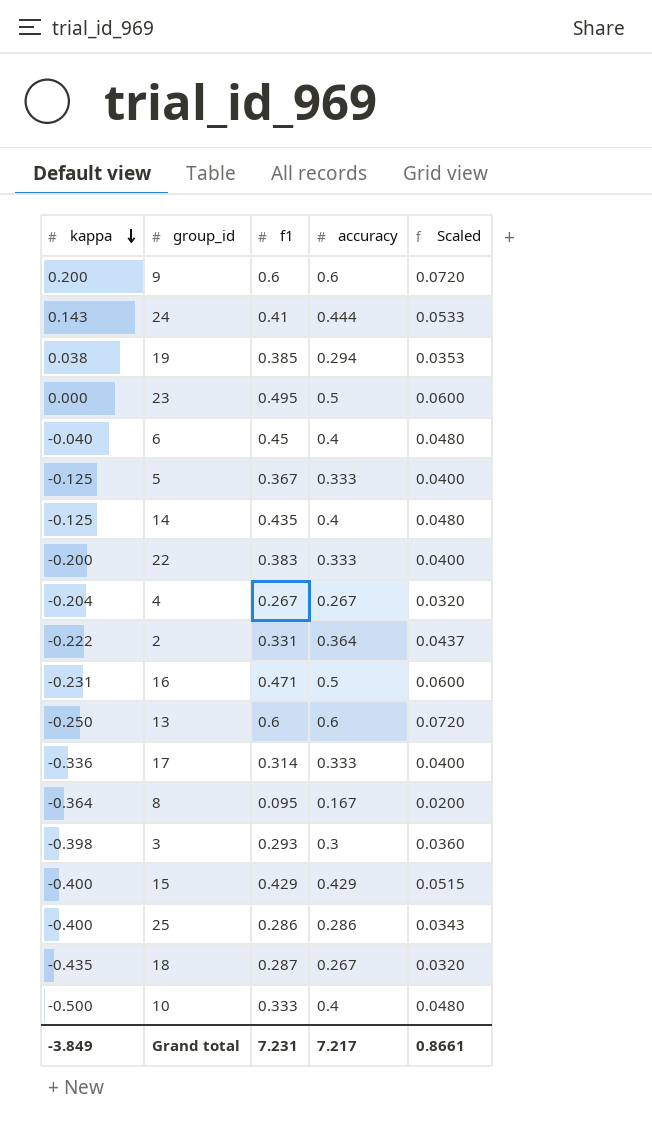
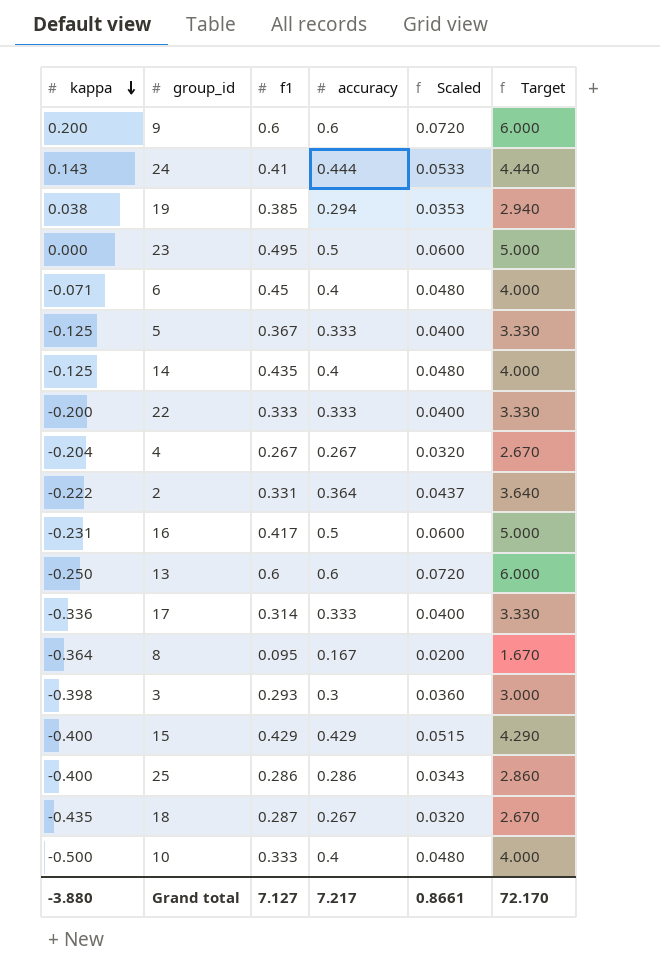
column Target | formula: none -> [accuracy] * 10
6 | kappa: -0.040 -> -0.071
22 | f1: 0.383 -> 0.333
16 | f1: 0.471 -> 0.417
Grand total | kappa: -3.849 -> -3.880
Grand total | f1: 7.231 -> 7.127

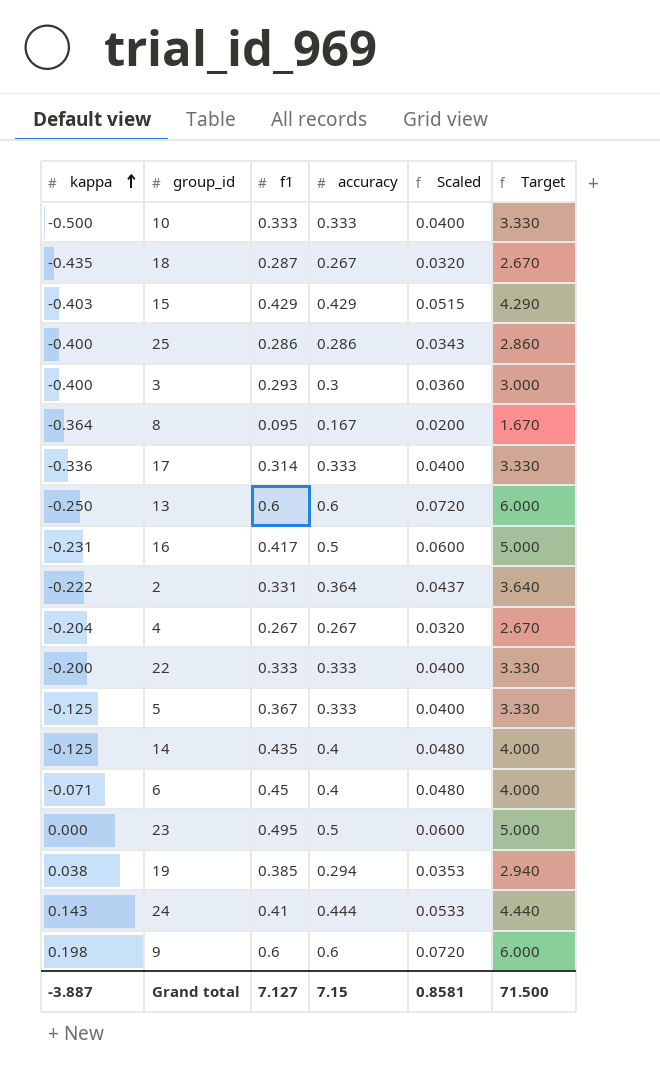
row order: kappa descending -> kappa ascending
10 | accuracy: 0.4 -> 0.333
10 | Scaled: 0.0480 -> 0.0400
10 | Target: 4.000 -> 3.330
15 | kappa: -0.400 -> -0.403
3 | kappa: -0.398 -> -0.400
9 | kappa: 0.200 -> 0.198
Grand total | kappa: -3.880 -> -3.887
Grand total | accuracy: 7.217 -> 7.15
Grand total | Scaled: 0.8661 -> 0.8581
Grand total | Target: 72.170 -> 71.500

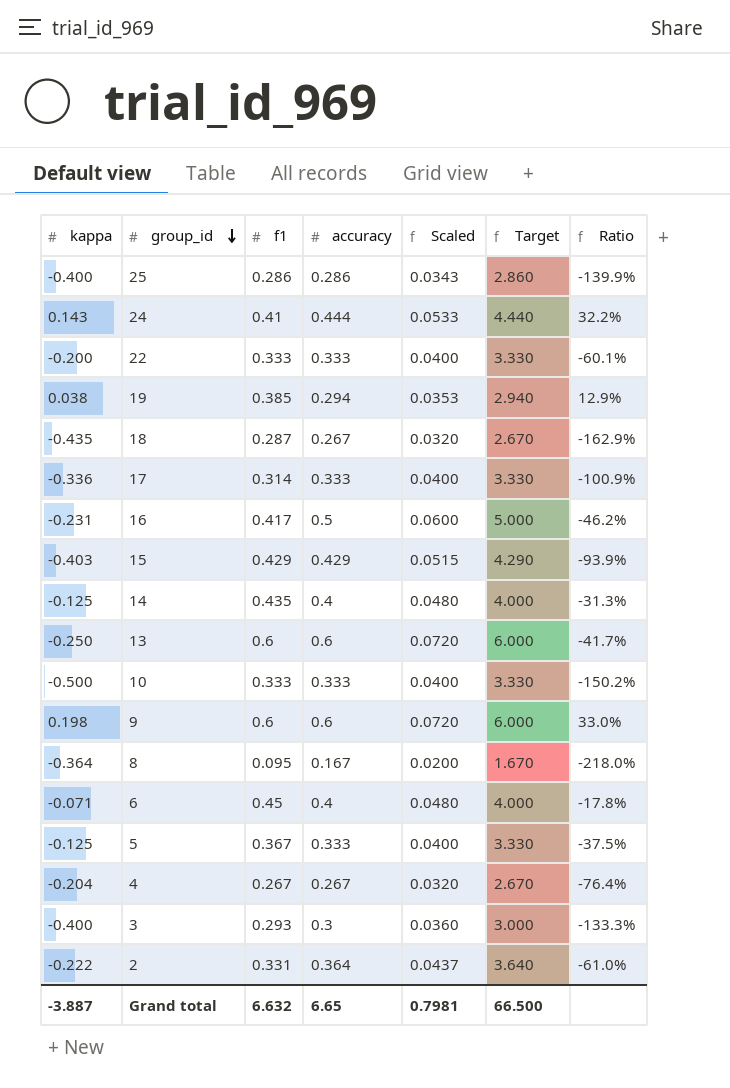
row order: kappa ascending -> group_id descending
column Ratio | formula: none -> [kappa] / [accuracy]
row 23: 0.000 | 0.495 | 0.5 | 0.0600 | 5.000 -> none
Grand total | f1: 7.127 -> 6.632
Grand total | accuracy: 7.15 -> 6.65
Grand total | Scaled: 0.8581 -> 0.7981
Grand total | Target: 71.500 -> 66.500

